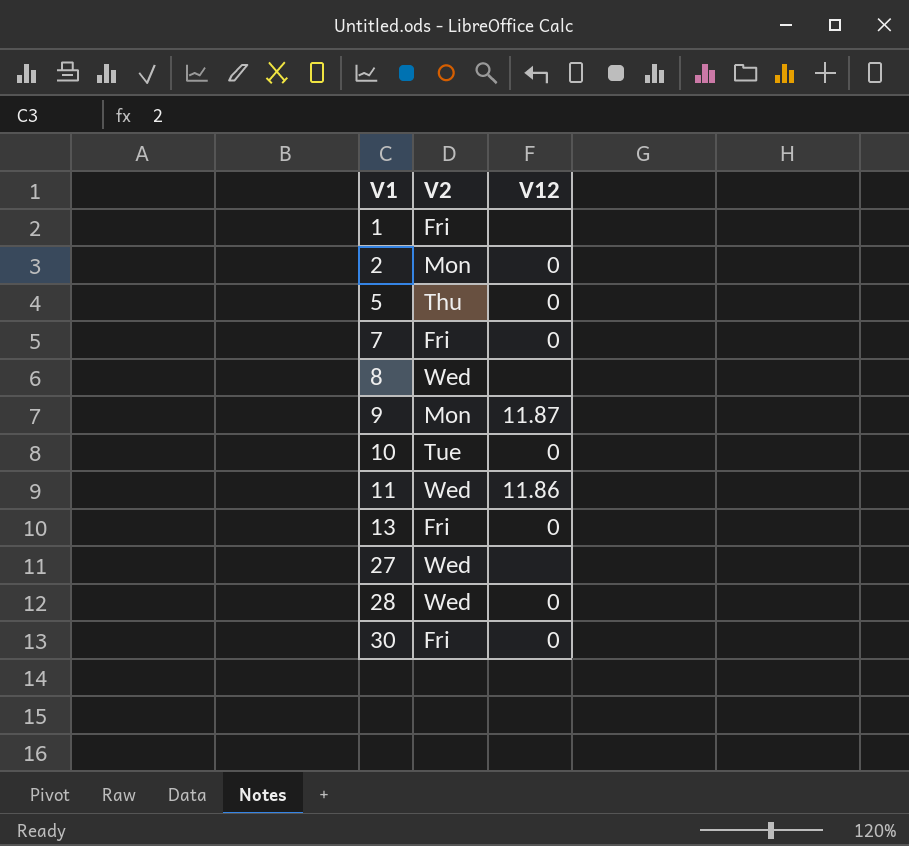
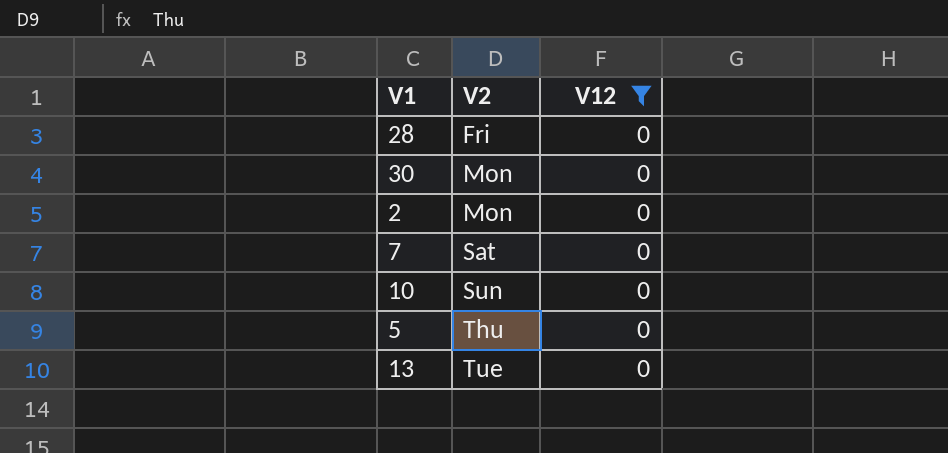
filter: none -> V12 = 0
row order: V1 ascending -> V2 ascending
28 | V2: Wed -> Fri
30 | V2: Fri -> Mon
7 | V2: Fri -> Sat
10 | V2: Tue -> Sun
13 | V2: Fri -> Tue

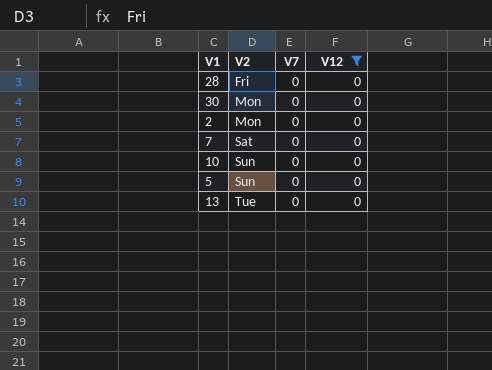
column V7 | position: none -> 3
5 | V2: Thu -> Sun

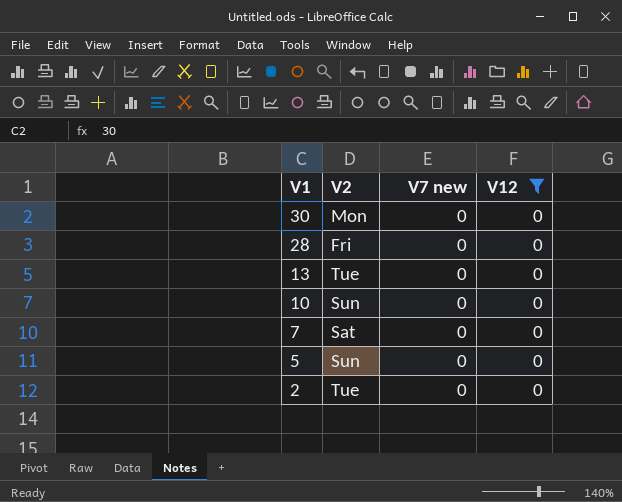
row order: V2 ascending -> V1 descending
column name: V7 -> V7 new
2 | V2: Mon -> Tue

